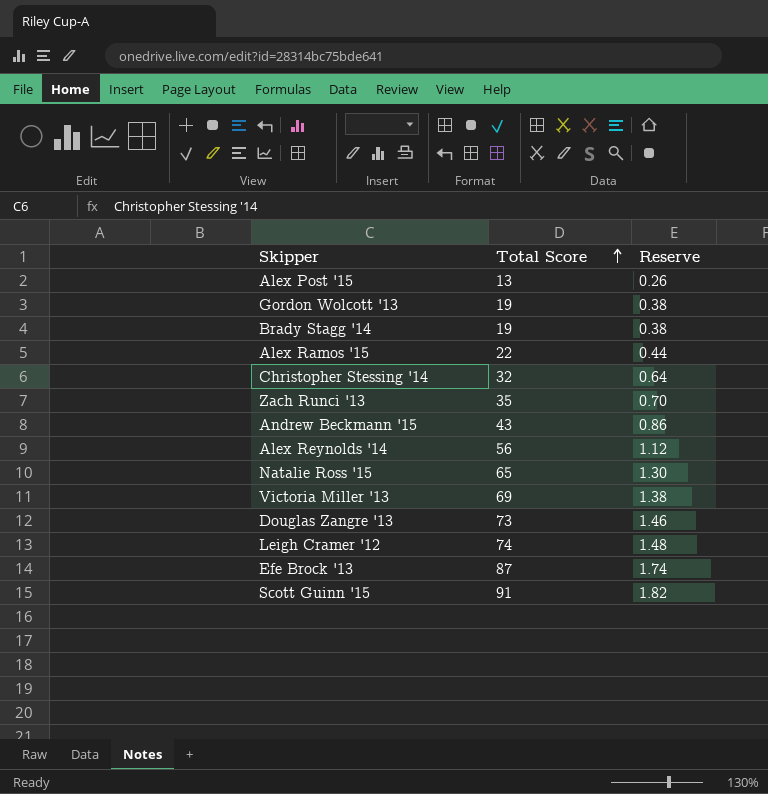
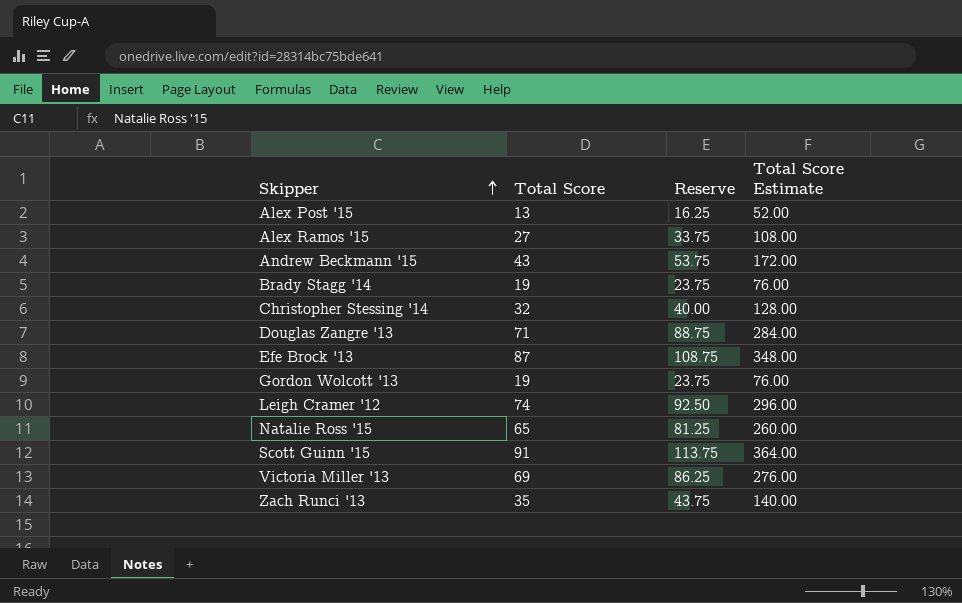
row order: Total Score ascending -> Skipper ascending
column Reserve | formula: [Total Score] * 0.02 -> [Total Score] * 1.25
column Total Score Estimate | formula: none -> [Total Score] * 4
row Alex Reynolds '14: 56 | 1.12 -> none
Alex Ramos '15 | Total Score: 22 -> 27
Douglas Zangre '13 | Total Score: 73 -> 71

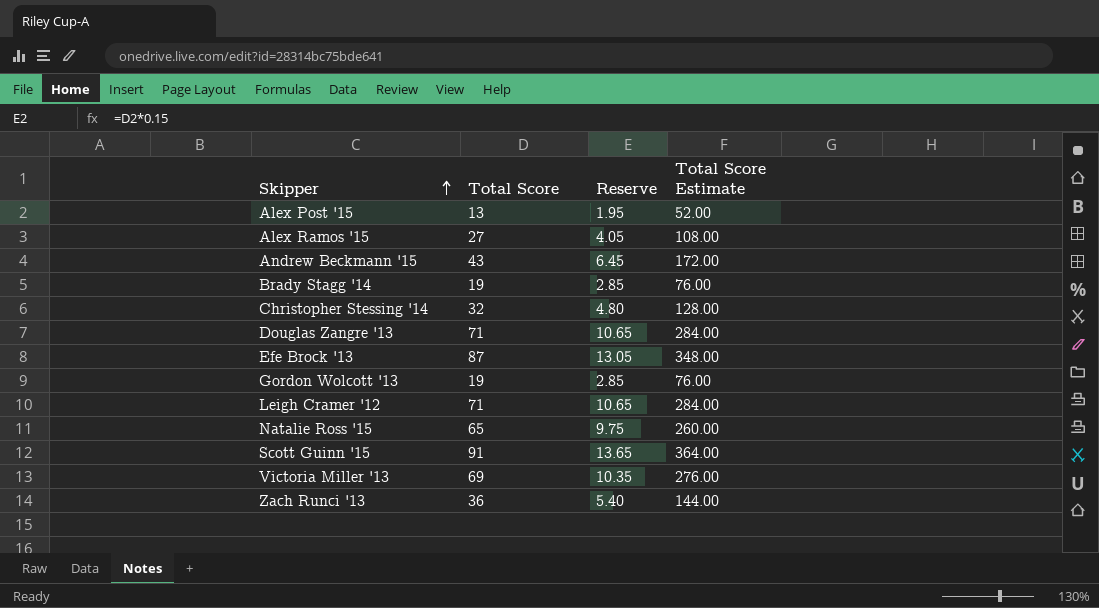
column Reserve | formula: [Total Score] * 1.25 -> [Total Score] * 0.15
Leigh Cramer '12 | Total Score: 74 -> 71
Leigh Cramer '12 | Total Score Estimate: 296.00 -> 284.00
Zach Runci '13 | Total Score: 35 -> 36
Zach Runci '13 | Total Score Estimate: 140.00 -> 144.00

